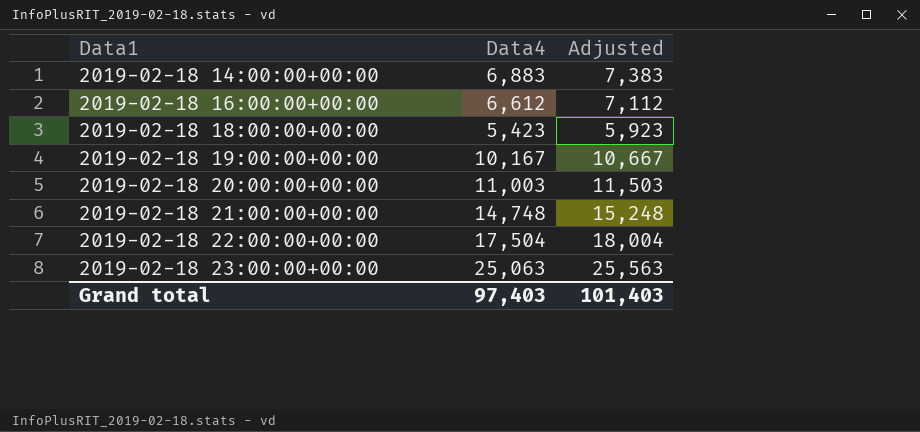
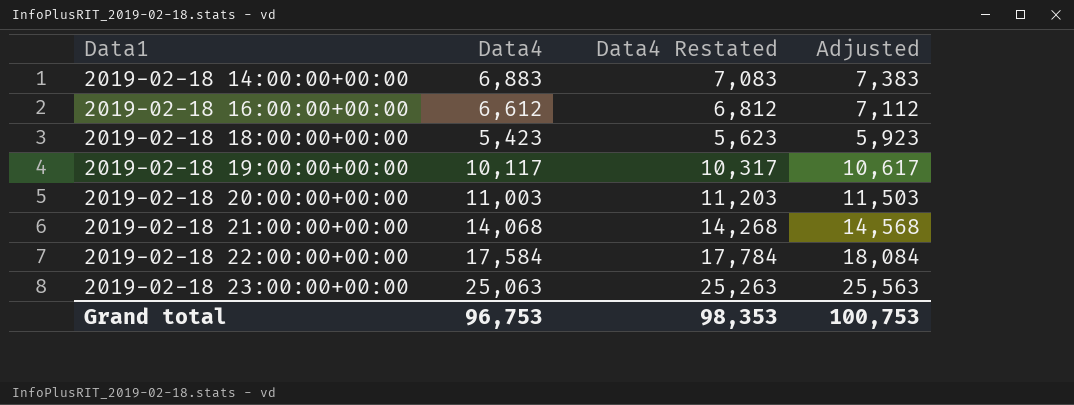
column Data4 Restated | formula: none -> [Data4] + 200
2019-02-18 19:00:00+00:00 | Data4: 10,167 -> 10,117
2019-02-18 19:00:00+00:00 | Adjusted: 10,667 -> 10,617
2019-02-18 21:00:00+00:00 | Data4: 14,748 -> 14,068
2019-02-18 21:00:00+00:00 | Adjusted: 15,248 -> 14,568
2019-02-18 22:00:00+00:00 | Data4: 17,504 -> 17,584
2019-02-18 22:00:00+00:00 | Adjusted: 18,004 -> 18,084
Grand total | Data4: 97,403 -> 96,753
Grand total | Adjusted: 101,403 -> 100,753

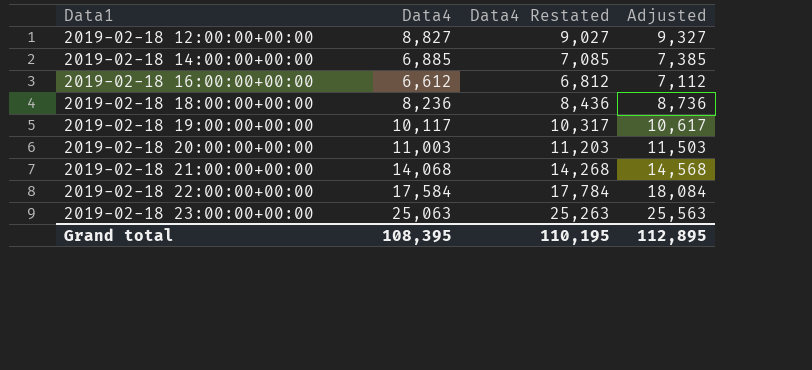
row 2019-02-18 12:00:00+00:00: none -> 8,827 | 9,027 | 9,327
2019-02-18 14:00:00+00:00 | Data4: 6,883 -> 6,885
2019-02-18 14:00:00+00:00 | Data4 Restated: 7,083 -> 7,085
2019-02-18 14:00:00+00:00 | Adjusted: 7,383 -> 7,385
2019-02-18 18:00:00+00:00 | Data4: 5,423 -> 8,236
2019-02-18 18:00:00+00:00 | Data4 Restated: 5,623 -> 8,436
2019-02-18 18:00:00+00:00 | Adjusted: 5,923 -> 8,736
Grand total | Data4: 96,753 -> 108,395
Grand total | Data4 Restated: 98,353 -> 110,195
Grand total | Adjusted: 100,753 -> 112,895

